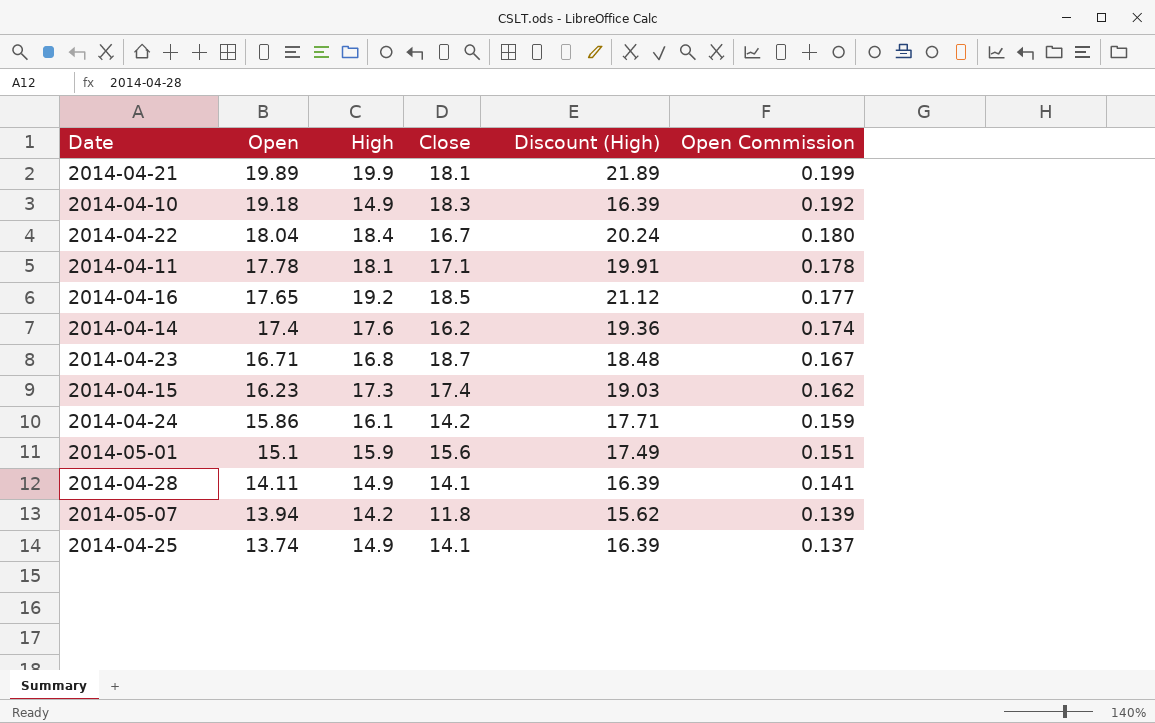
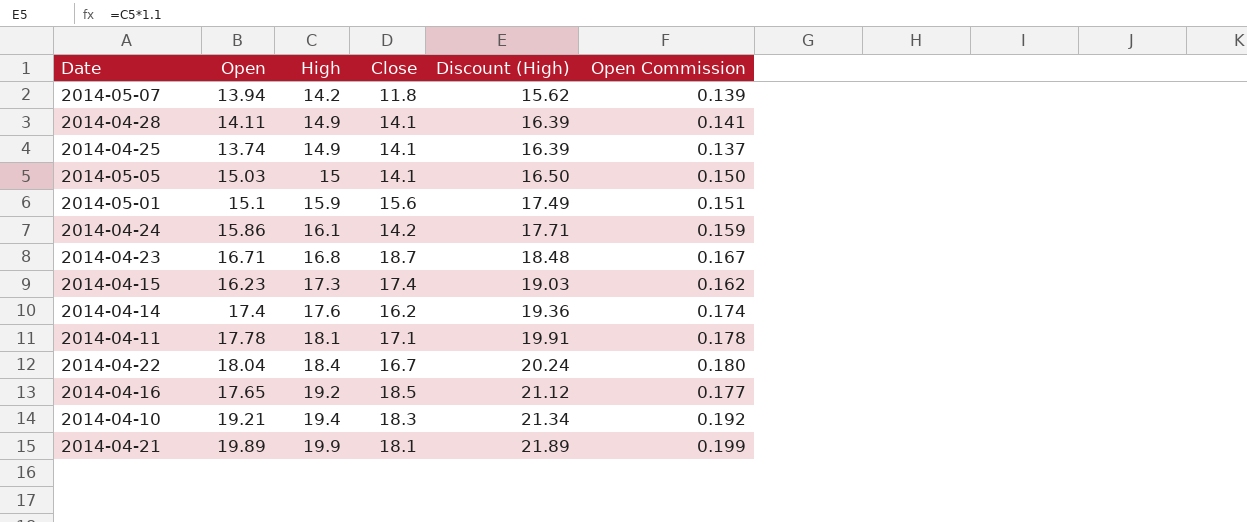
row order: Open descending -> High ascending
row 2014-05-05: none -> 15.03 | 15 | 14.1 | 16.50 | 0.150
2014-04-10 | Open: 19.18 -> 19.21
2014-04-10 | High: 14.9 -> 19.4
2014-04-10 | Discount (High): 16.39 -> 21.34

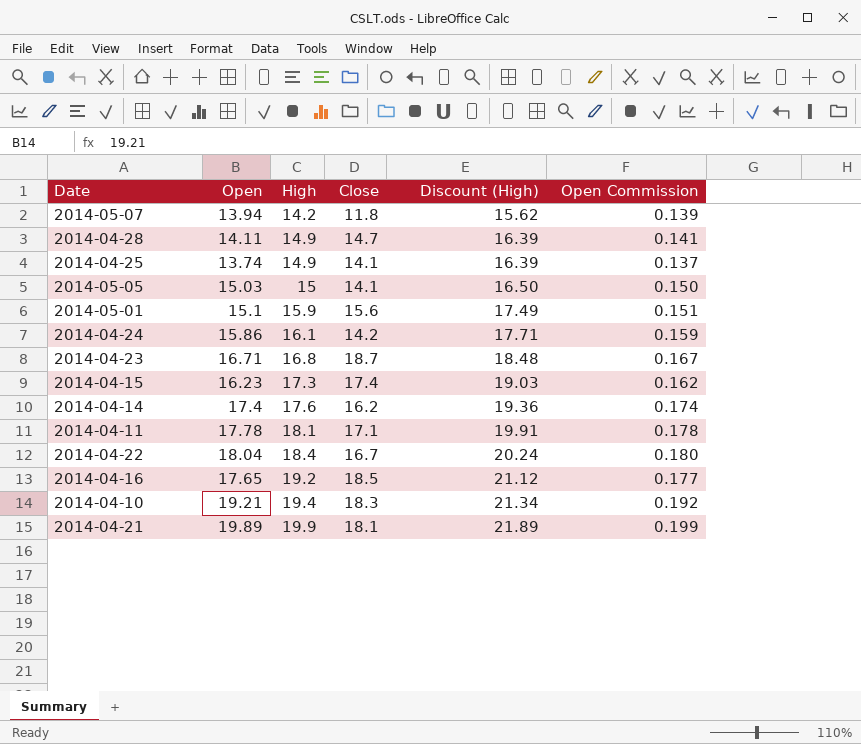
2014-04-28 | Close: 14.1 -> 14.7

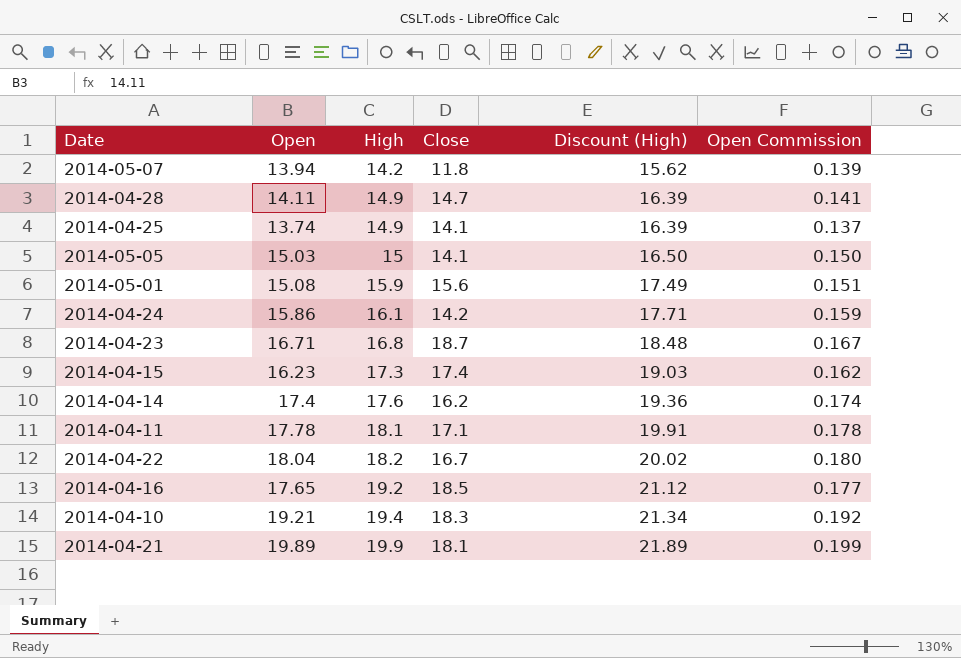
2014-05-01 | Open: 15.1 -> 15.08
2014-04-22 | High: 18.4 -> 18.2
2014-04-22 | Discount (High): 20.24 -> 20.02

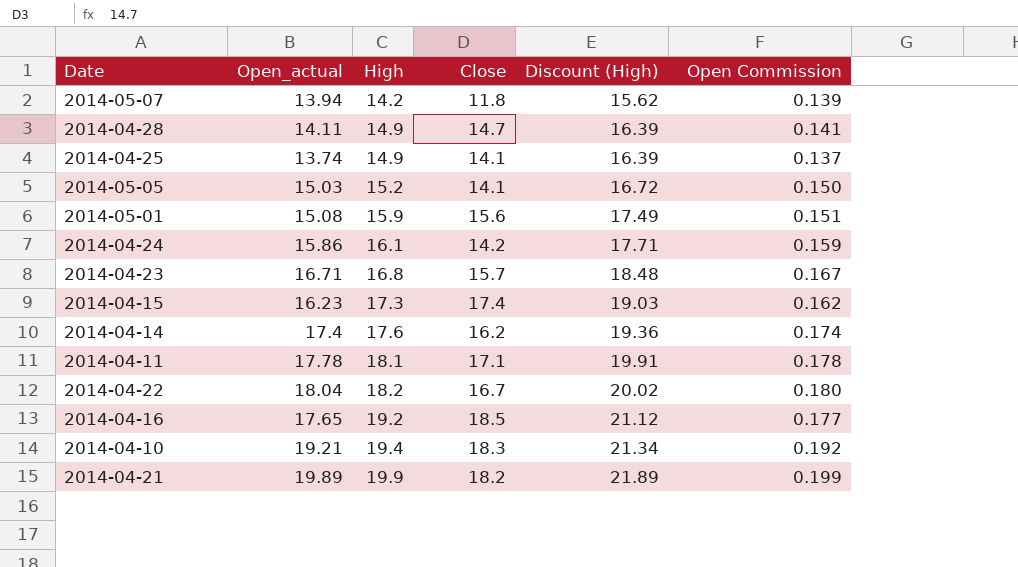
column name: Open -> Open_actual
2014-05-05 | High: 15 -> 15.2
2014-05-05 | Discount (High): 16.50 -> 16.72
2014-04-23 | Close: 18.7 -> 15.7
2014-04-21 | Close: 18.1 -> 18.2

